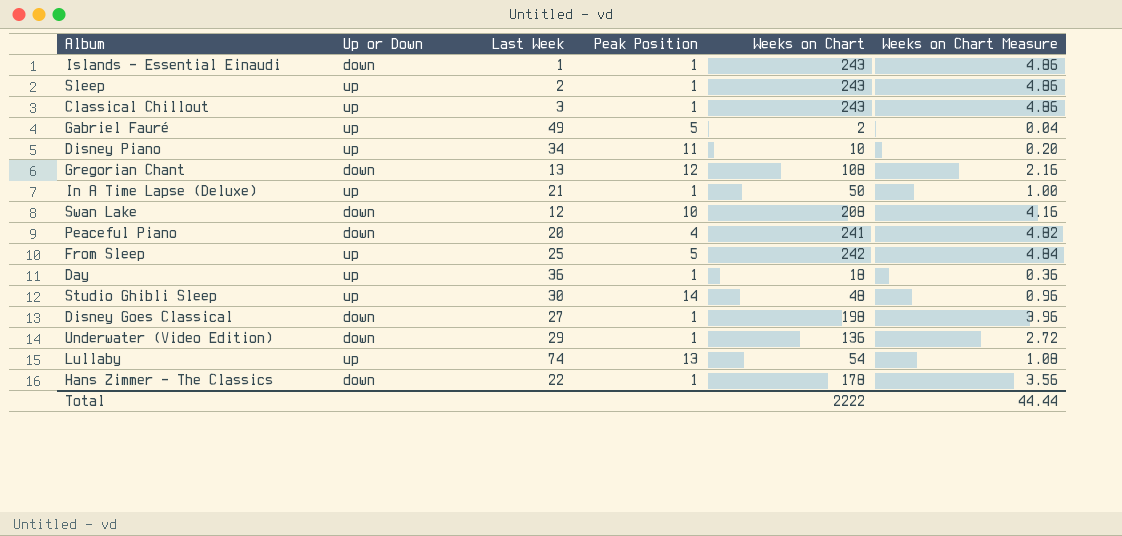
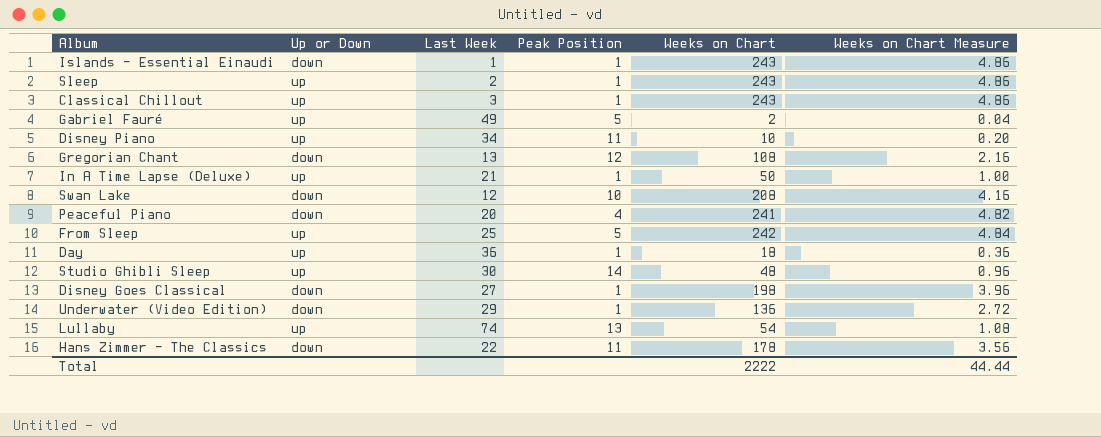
Hans Zimmer - The Classics | Peak Position: 1 -> 11

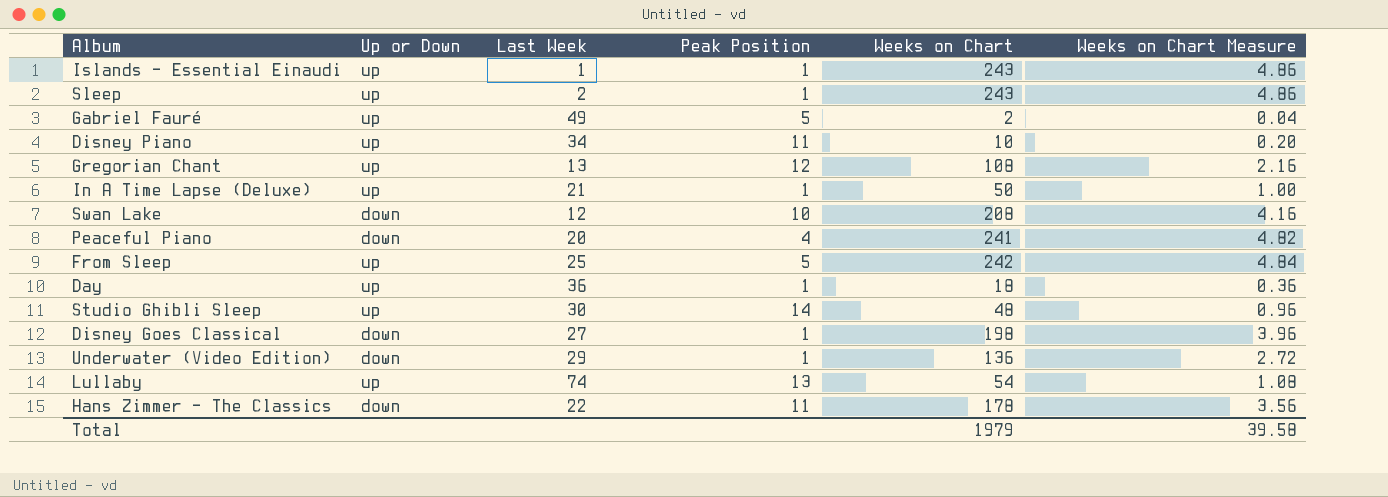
row Classical Chillout: up | 3 | 1 | 243 | 4.86 -> none
Islands - Essential Einaudi | Up or Down: down -> up
Gregorian Chant | Up or Down: down -> up
Total | Weeks on Chart: 2222 -> 1979
Total | Weeks on Chart Measure: 44.44 -> 39.58

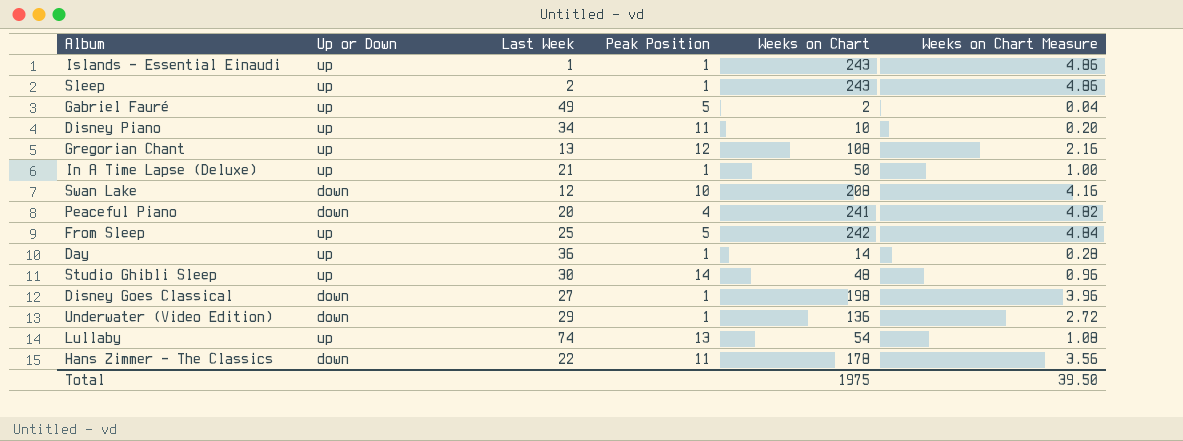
Day | Weeks on Chart: 18 -> 14
Day | Weeks on Chart Measure: 0.36 -> 0.28
Total | Weeks on Chart: 1979 -> 1975
Total | Weeks on Chart Measure: 39.58 -> 39.50

